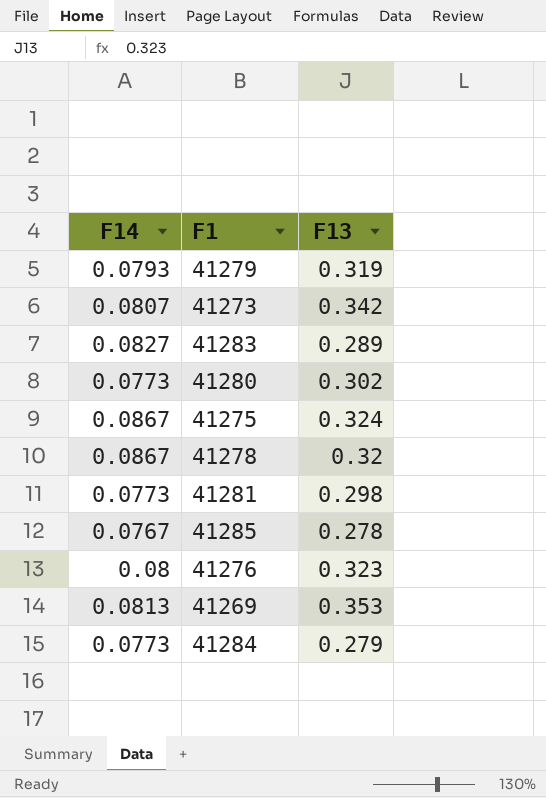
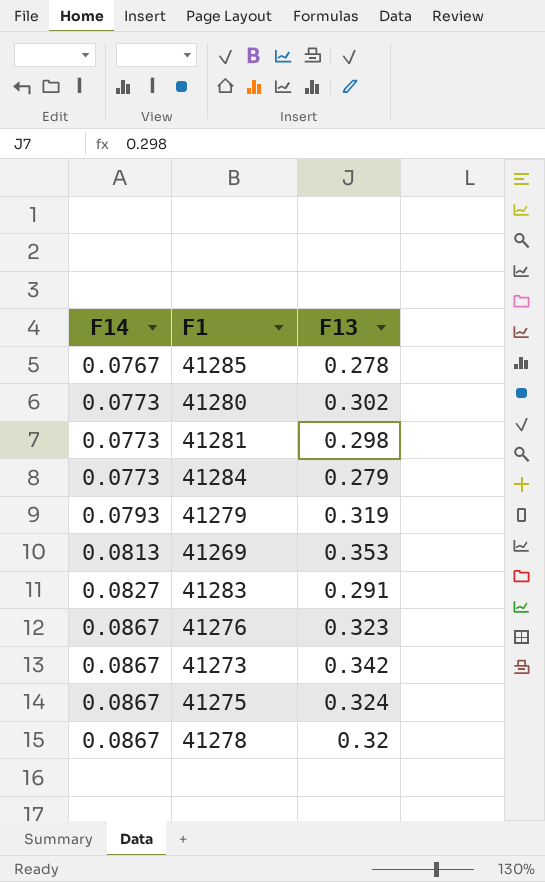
row order: none -> F14 ascending
41283 | F13: 0.289 -> 0.291
41276 | F14: 0.08 -> 0.0867
41273 | F14: 0.0807 -> 0.0867

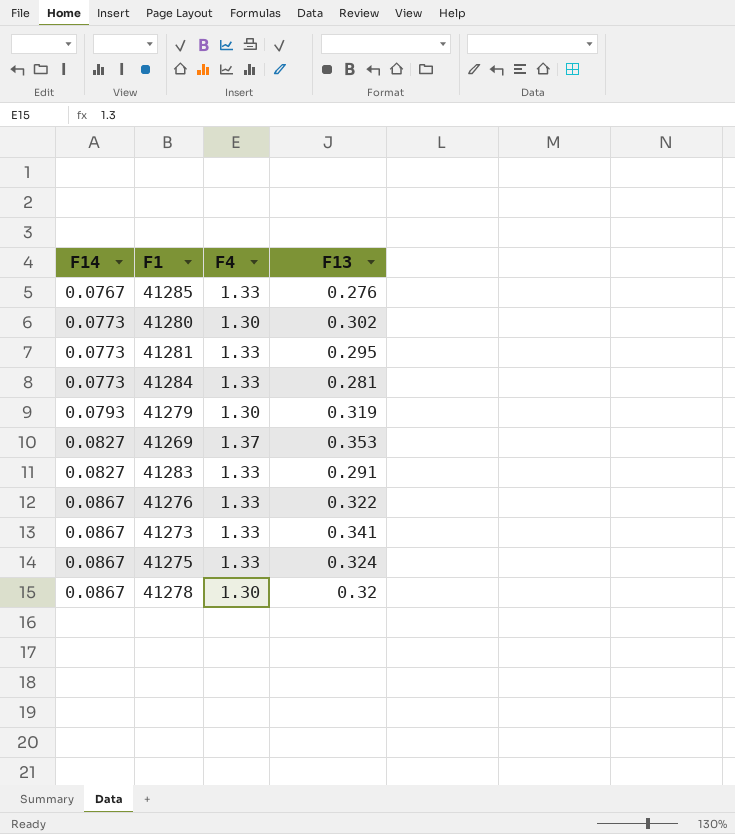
column F4 | position: none -> 3
41285 | F13: 0.278 -> 0.276
41281 | F13: 0.298 -> 0.295
41284 | F13: 0.279 -> 0.281
41269 | F14: 0.0813 -> 0.0827
41276 | F13: 0.323 -> 0.322
41273 | F13: 0.342 -> 0.341

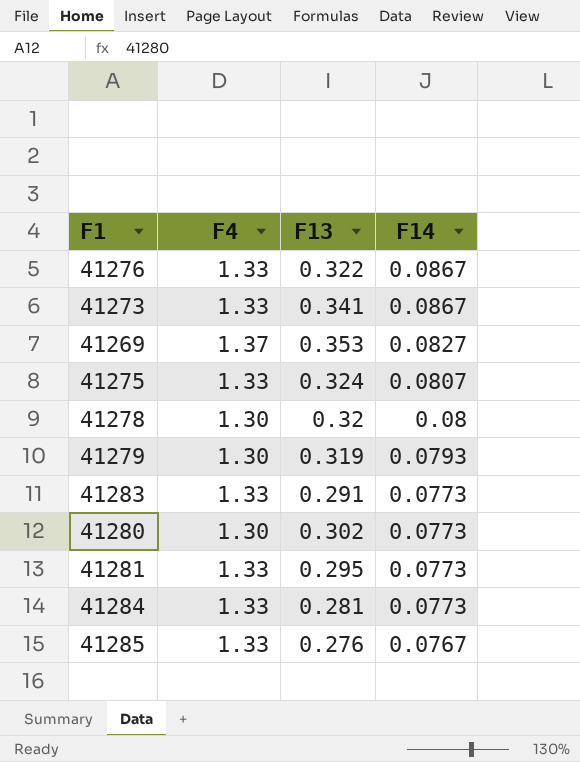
row order: F14 ascending -> F14 descending
column F14 | position: 1 -> 4
41275 | F14: 0.0867 -> 0.0807
41278 | F14: 0.0867 -> 0.08
41283 | F14: 0.0827 -> 0.0773

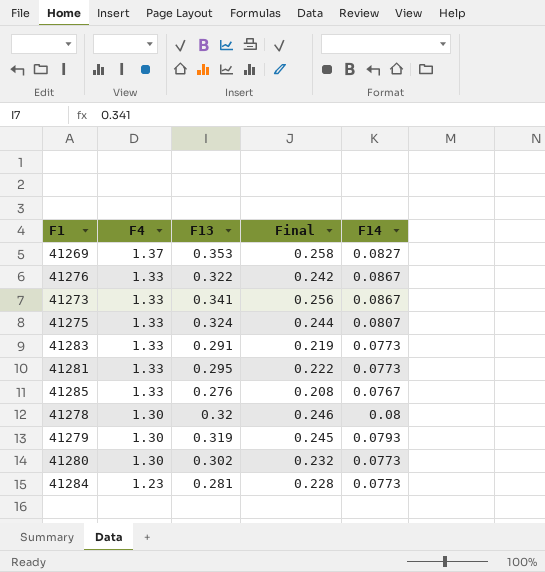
row order: F14 descending -> F4 descending
column Final | formula: none -> [F13] / [F4]
41284 | F4: 1.33 -> 1.23

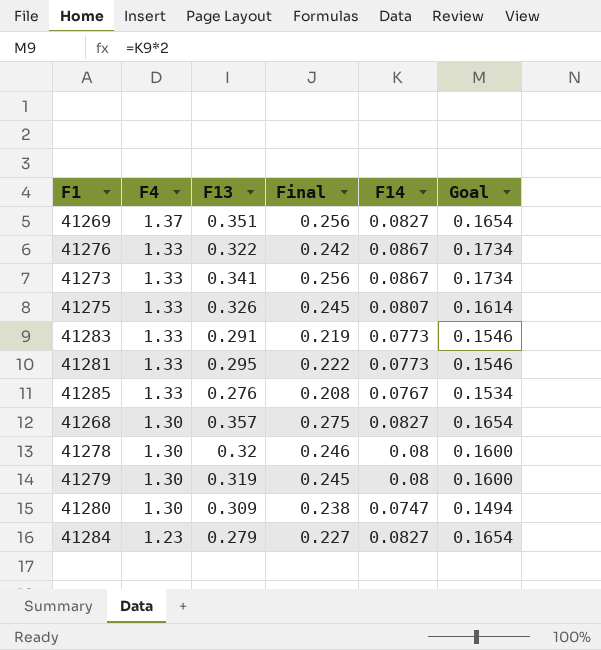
column Goal | formula: none -> [F14] * 2
41269 | F13: 0.353 -> 0.351
41269 | Final: 0.258 -> 0.256
41275 | F13: 0.324 -> 0.326
41275 | Final: 0.244 -> 0.245
row 41268: none -> 1.30 | 0.357 | 0.275 | 0.0827 | 0.1654
41279 | F14: 0.0793 -> 0.08
41280 | F13: 0.302 -> 0.309
41280 | Final: 0.232 -> 0.238
41280 | F14: 0.0773 -> 0.0747
41284 | F13: 0.281 -> 0.279
41284 | Final: 0.228 -> 0.227
41284 | F14: 0.0773 -> 0.0827

